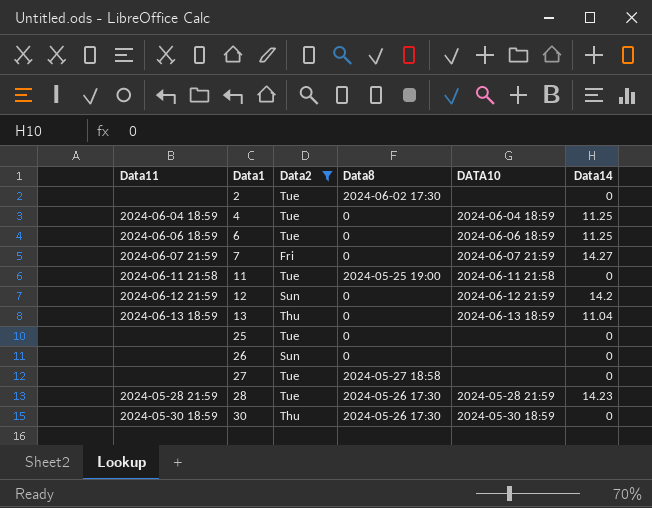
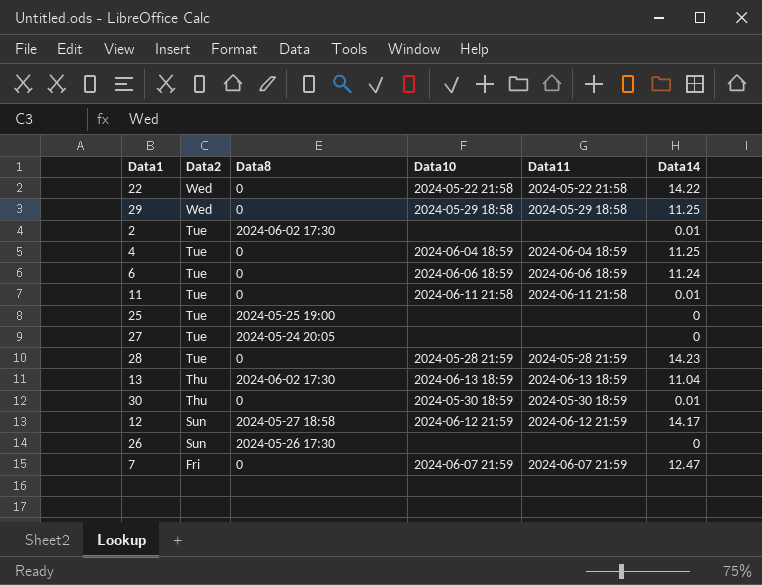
filter: Data2 != Wed -> none
row order: Data1 ascending -> Data2 descending
column name: DATA10 -> Data10
column Data11 | position: 1 -> 5
2 | Data14: 0 -> 0.01
6 | Data14: 11.25 -> 11.24
11 | Data8: 2024-05-25 19:00 -> 0
11 | Data14: 0 -> 0.01
25 | Data8: 0 -> 2024-05-25 19:00
27 | Data8: 2024-05-27 18:58 -> 2024-05-24 20:05
28 | Data8: 2024-05-26 17:30 -> 0
13 | Data8: 0 -> 2024-06-02 17:30
30 | Data8: 2024-05-26 17:30 -> 0
30 | Data14: 0 -> 0.01
12 | Data8: 0 -> 2024-05-27 18:58
12 | Data14: 14.2 -> 14.17
26 | Data8: 0 -> 2024-05-26 17:30
7 | Data14: 14.27 -> 12.47

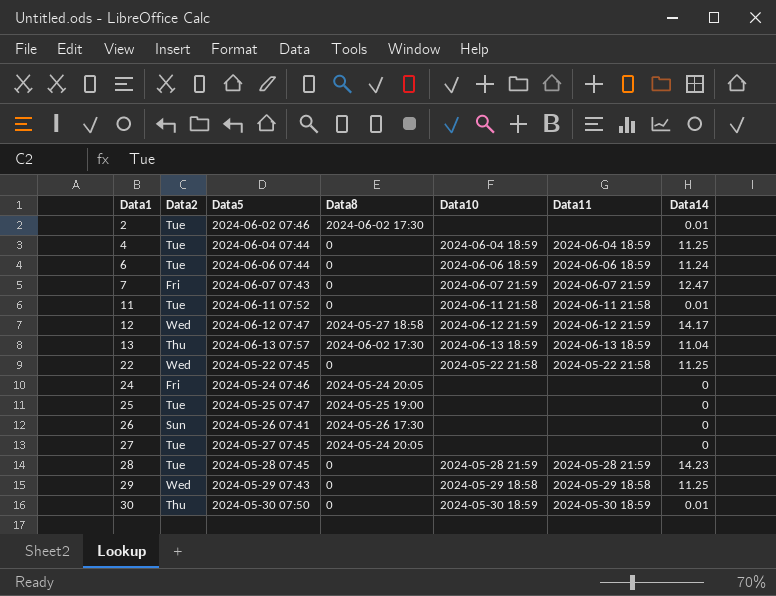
row order: Data2 descending -> Data1 ascending
column Data5 | position: none -> 3
12 | Data2: Sun -> Wed
22 | Data14: 14.22 -> 11.25
row 24: none -> Fri | 2024-05-24 07:46 | 2024-05-24 20:05 | none | none | 0

